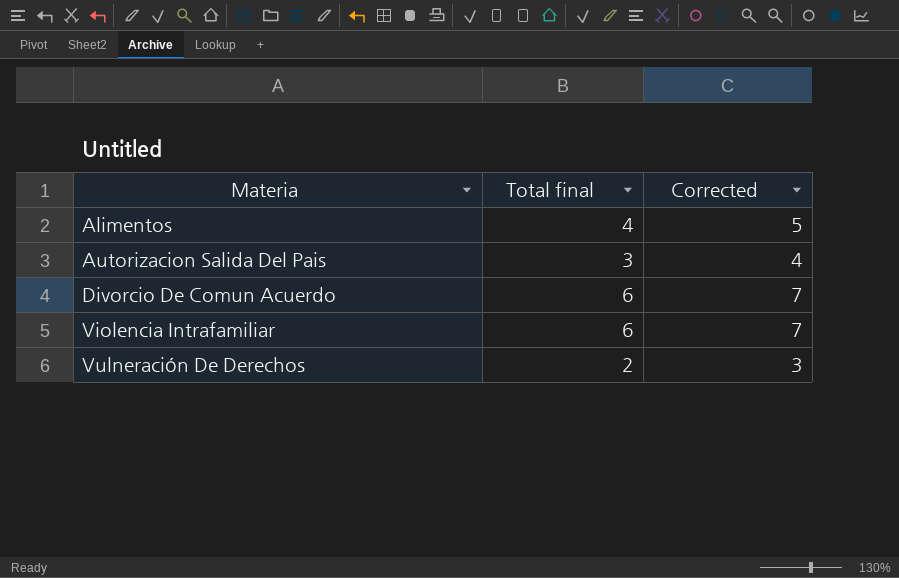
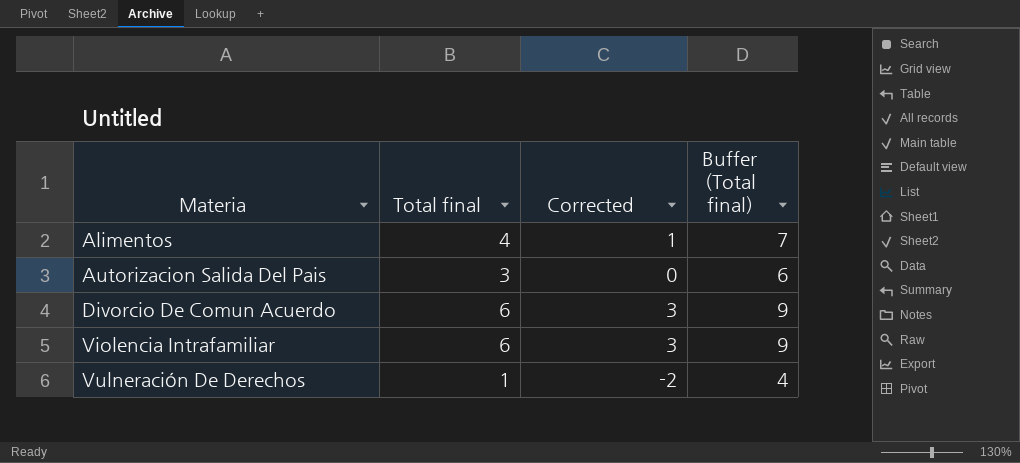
column Corrected | formula: [Total final] + 1 -> [Total final] - 3
column Buffer (Total final) | formula: none -> [Total final] + 3
Vulneración De Derechos | Total final: 2 -> 1

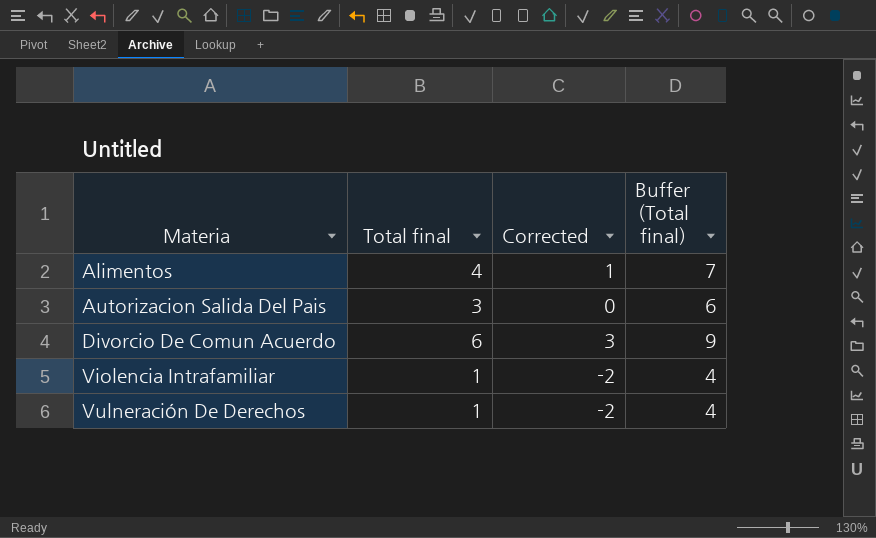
Violencia Intrafamiliar | Total final: 6 -> 1
Violencia Intrafamiliar | Corrected: 3 -> -2
Violencia Intrafamiliar | Buffer (Total final): 9 -> 4

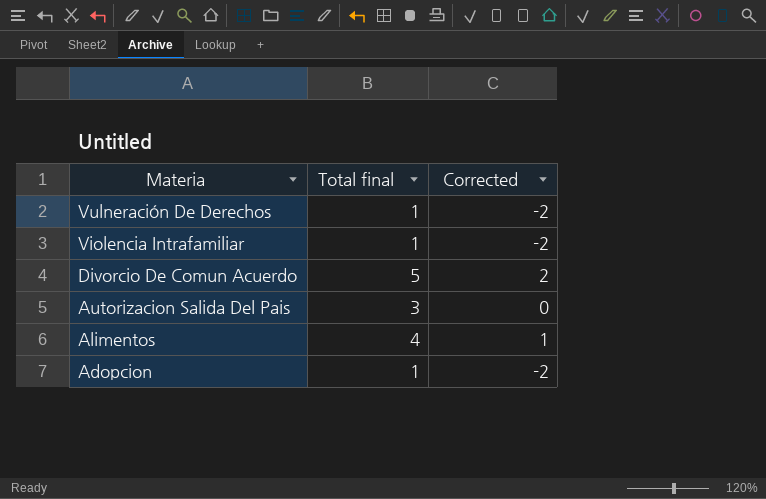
row order: Materia ascending -> Materia descending
column Buffer (Total final) | formula: [Total final] + 3 -> none
Divorcio De Comun Acuerdo | Total final: 6 -> 5
Divorcio De Comun Acuerdo | Corrected: 3 -> 2
row Adopcion: none -> 1 | -2

